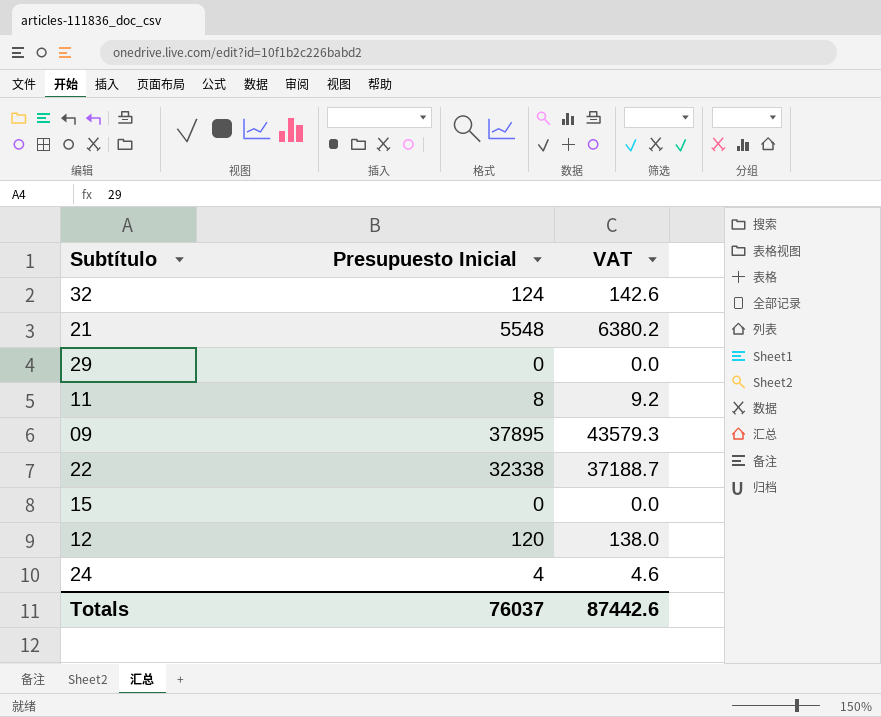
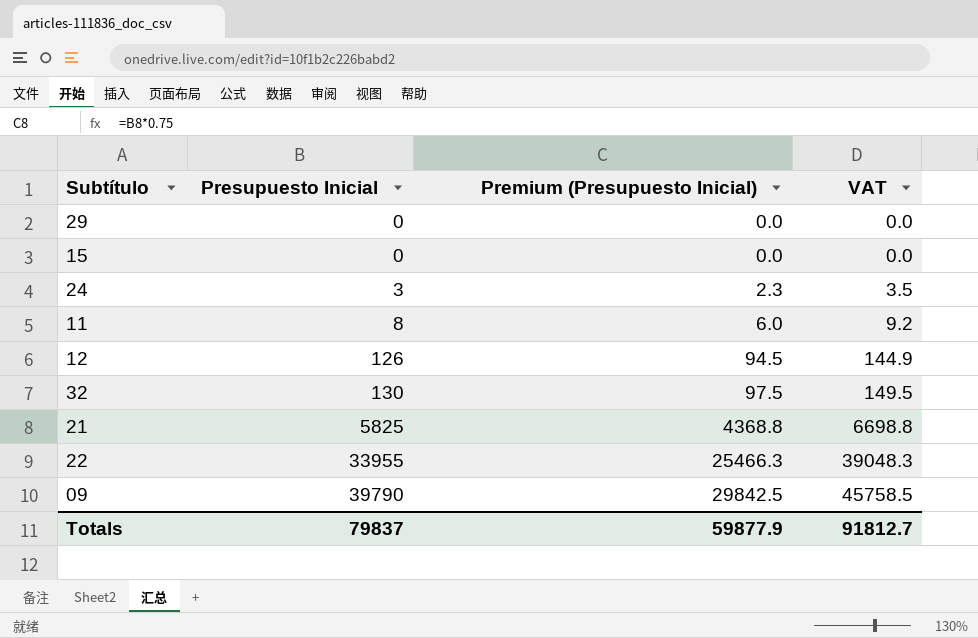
row order: none -> Presupuesto Inicial ascending
column Premium (Presupuesto Inicial) | formula: none -> [Presupuesto Inicial] * 0.75
24 | Presupuesto Inicial: 4 -> 3
24 | VAT: 4.6 -> 3.5
12 | Presupuesto Inicial: 120 -> 126
12 | VAT: 138.0 -> 144.9
32 | Presupuesto Inicial: 124 -> 130
32 | VAT: 142.6 -> 149.5
21 | Presupuesto Inicial: 5548 -> 5825
21 | VAT: 6380.2 -> 6698.8
22 | Presupuesto Inicial: 32338 -> 33955
22 | VAT: 37188.7 -> 39048.3
09 | Presupuesto Inicial: 37895 -> 39790
09 | VAT: 43579.3 -> 45758.5
Totals | Presupuesto Inicial: 76037 -> 79837
Totals | VAT: 87442.6 -> 91812.7

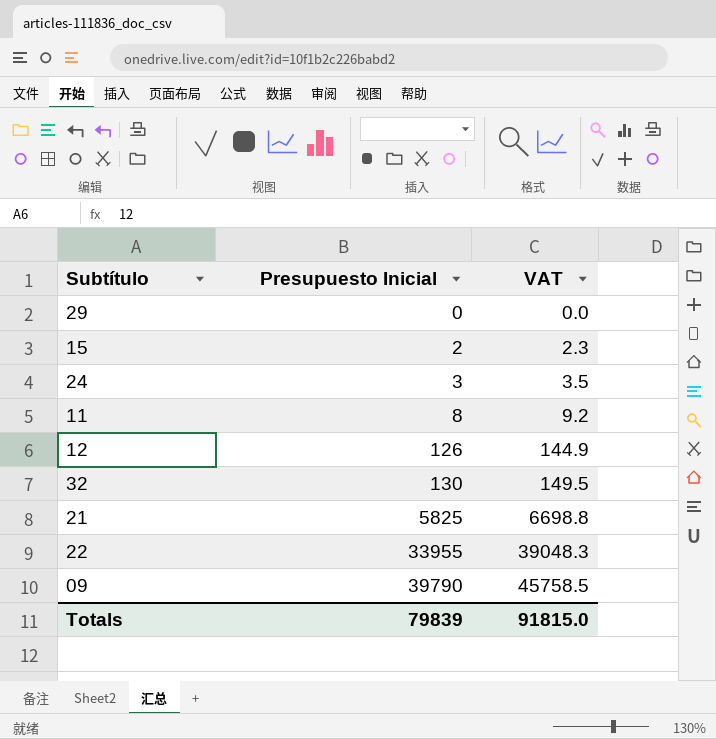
column Premium (Presupuesto Inicial) | formula: [Presupuesto Inicial] * 0.75 -> none
15 | Presupuesto Inicial: 0 -> 2
15 | VAT: 0.0 -> 2.3
Totals | Presupuesto Inicial: 79837 -> 79839
Totals | VAT: 91812.7 -> 91815.0

